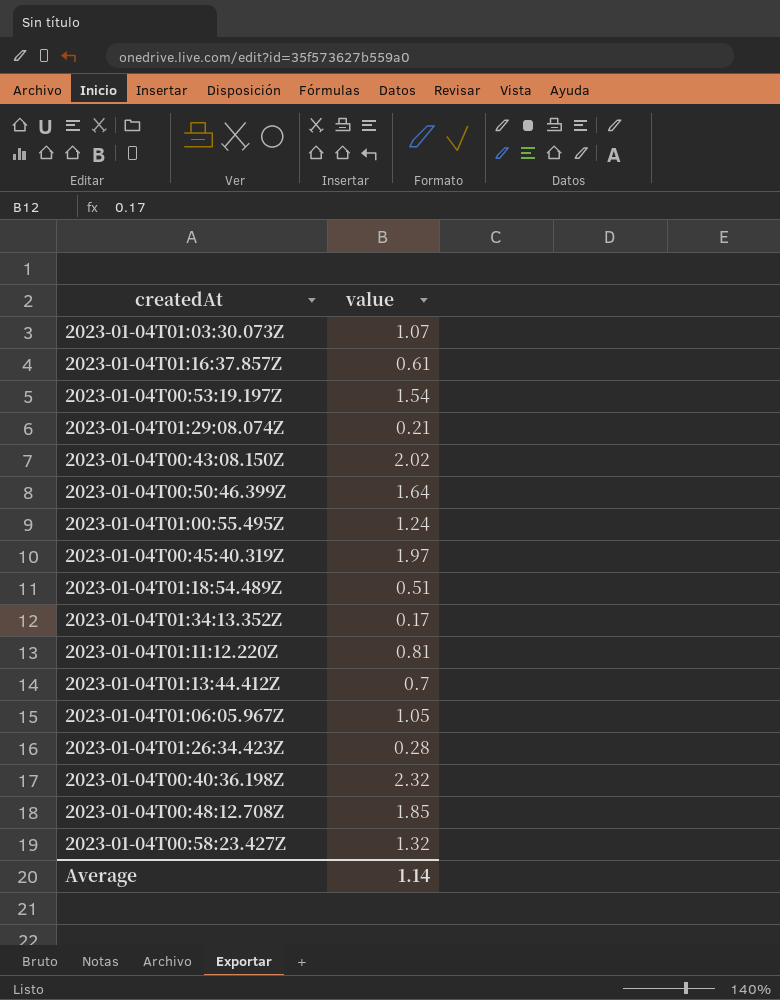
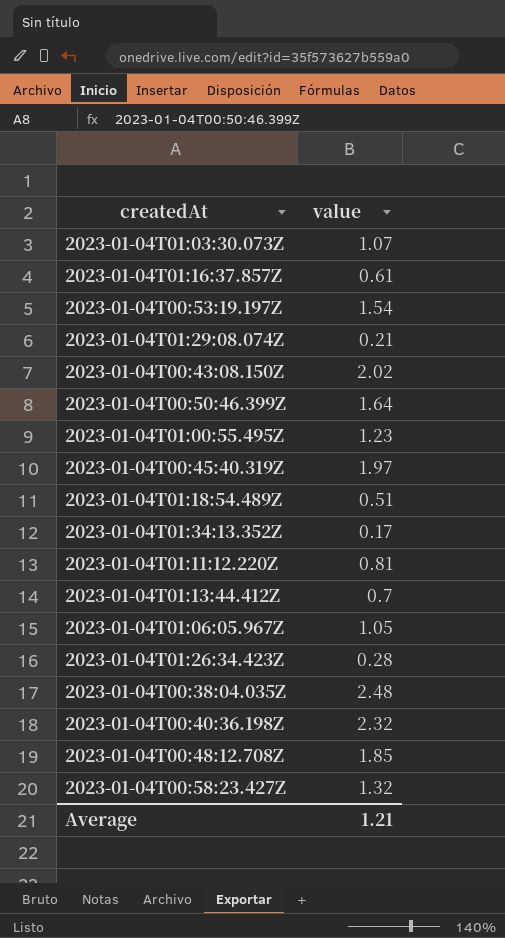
2023-01-04T01:00:55.495Z | value: 1.24 -> 1.23
row 2023-01-04T00:38:04.035Z: none -> 2.48
Average | value: 1.14 -> 1.21

